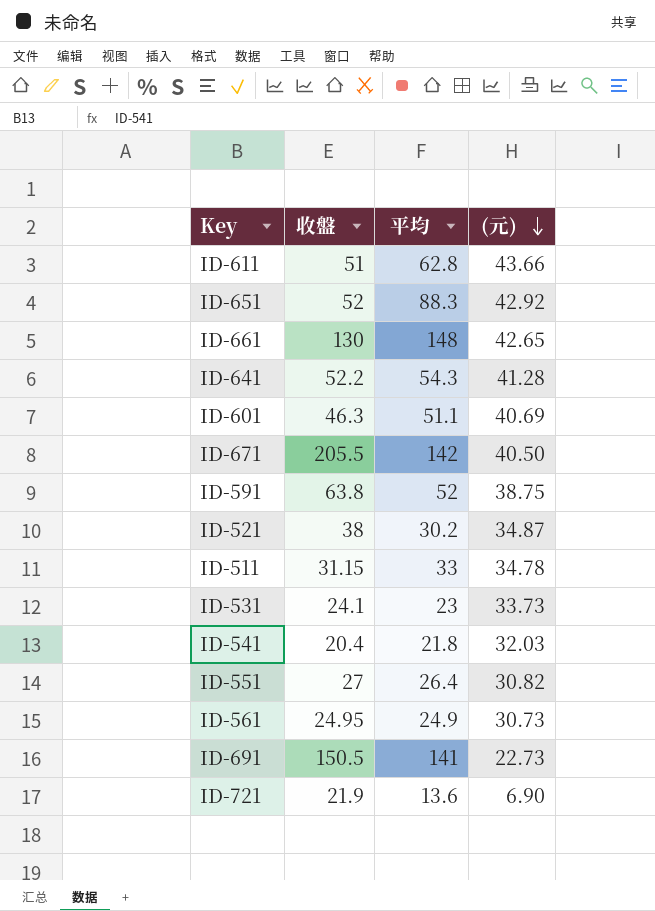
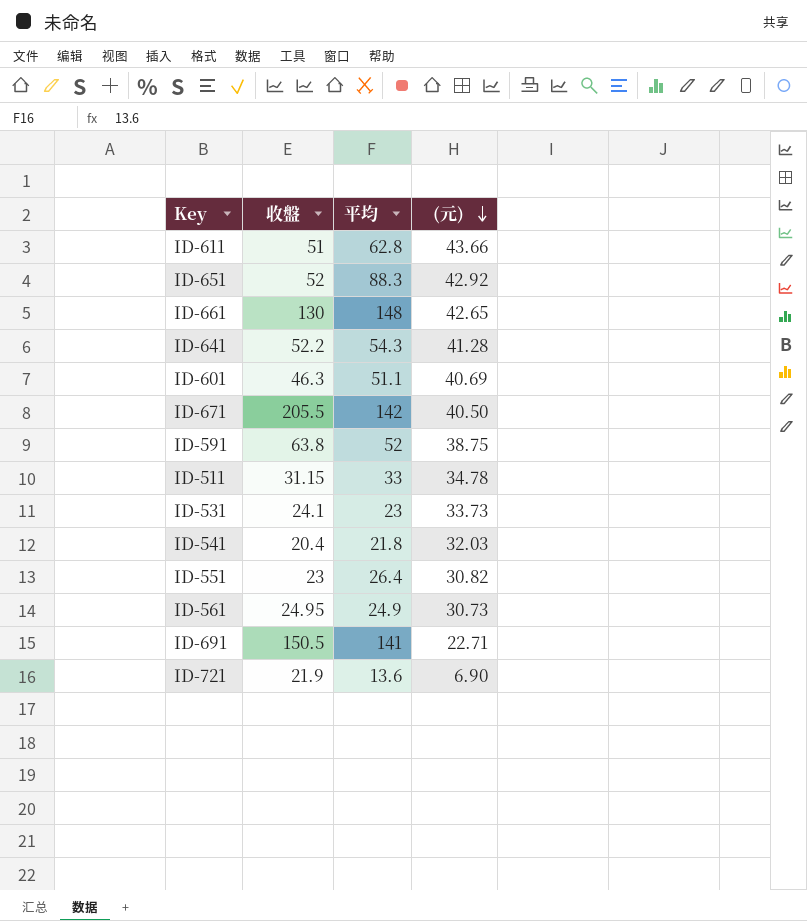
row ID-521: 38 | 30.2 | 34.87 -> none
ID-551 | 收盤: 27 -> 23
ID-691 | (元): 22.73 -> 22.71

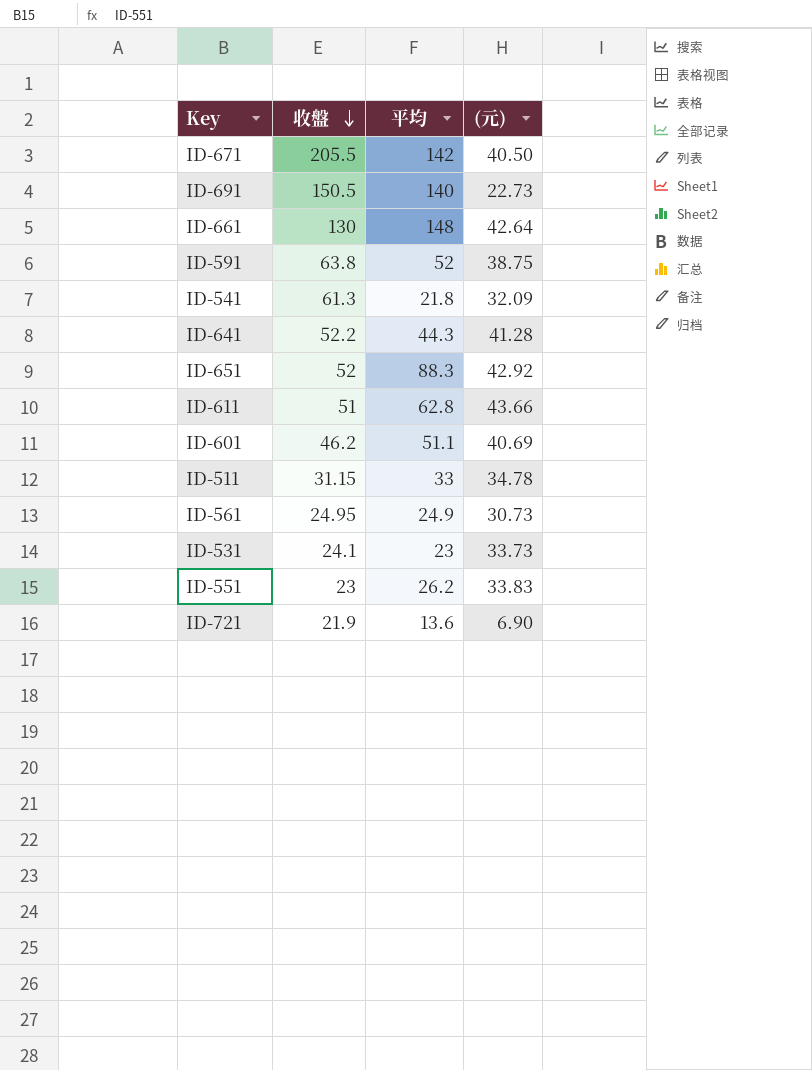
row order: (元) descending -> 收盤 descending
ID-691 | 平均: 141 -> 140
ID-691 | (元): 22.71 -> 22.73
ID-661 | (元): 42.65 -> 42.64
ID-541 | 收盤: 20.4 -> 61.3
ID-541 | (元): 32.03 -> 32.09
ID-641 | 平均: 54.3 -> 44.3
ID-601 | 收盤: 46.3 -> 46.2
ID-551 | 平均: 26.4 -> 26.2
ID-551 | (元): 30.82 -> 33.83

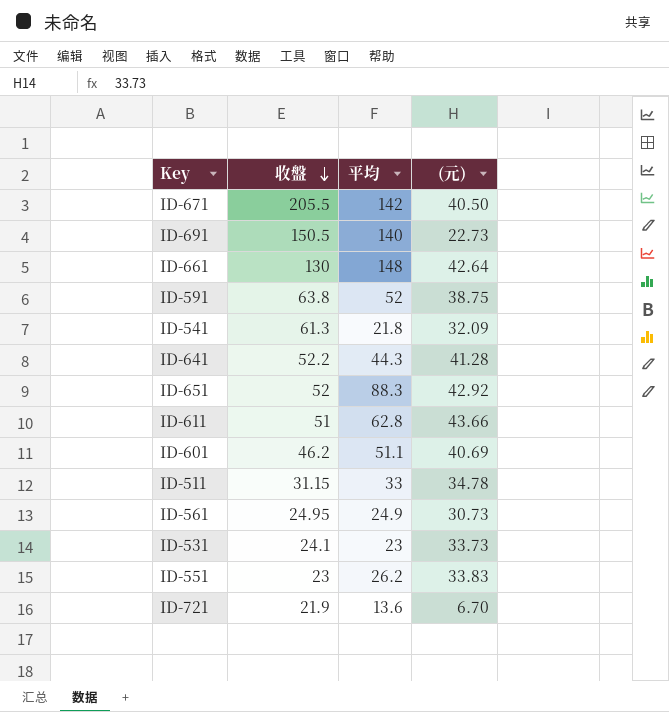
ID-721 | (元): 6.90 -> 6.70

